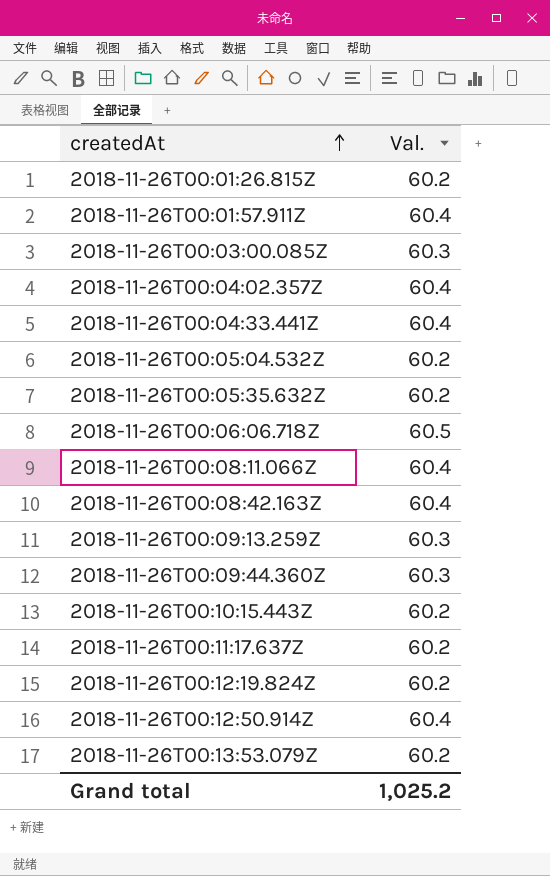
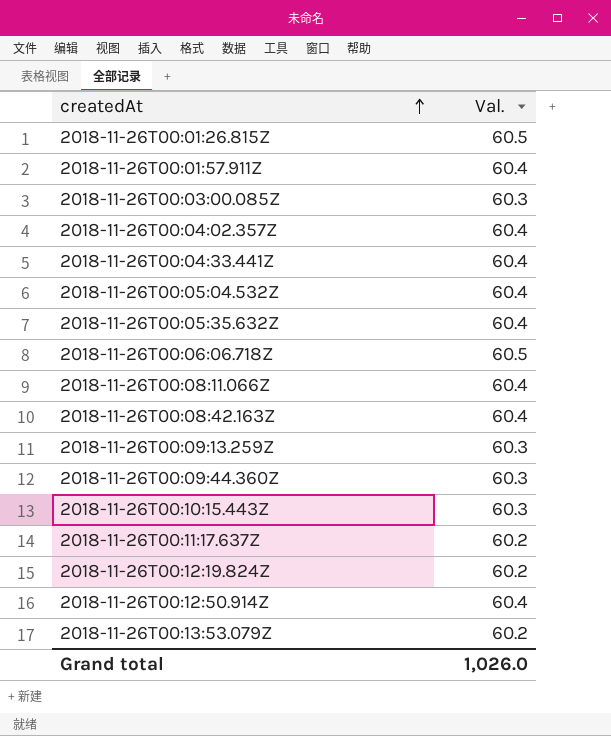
2018-11-26T00:01:26.815Z | Val.: 60.2 -> 60.5
2018-11-26T00:05:04.532Z | Val.: 60.2 -> 60.4
2018-11-26T00:05:35.632Z | Val.: 60.2 -> 60.4
2018-11-26T00:10:15.443Z | Val.: 60.2 -> 60.3
Grand total | Val.: 1,025.2 -> 1,026.0

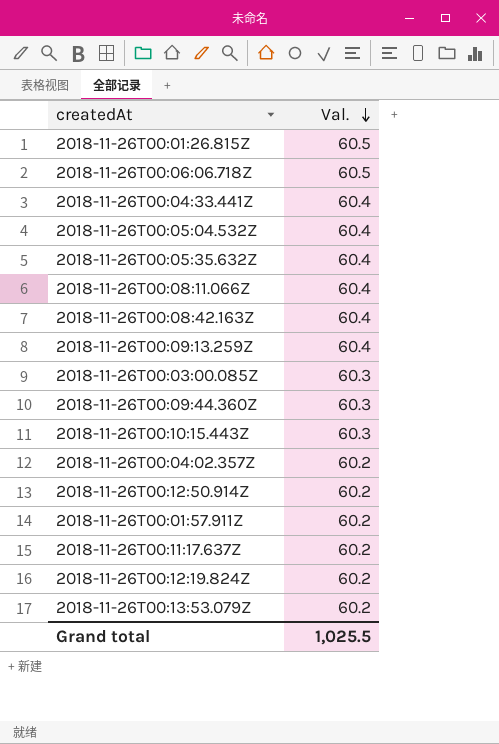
row order: createdAt ascending -> Val. descending
2018-11-26T00:09:13.259Z | Val.: 60.3 -> 60.4
2018-11-26T00:04:02.357Z | Val.: 60.4 -> 60.2
2018-11-26T00:12:50.914Z | Val.: 60.4 -> 60.2
2018-11-26T00:01:57.911Z | Val.: 60.4 -> 60.2
Grand total | Val.: 1,026.0 -> 1,025.5

